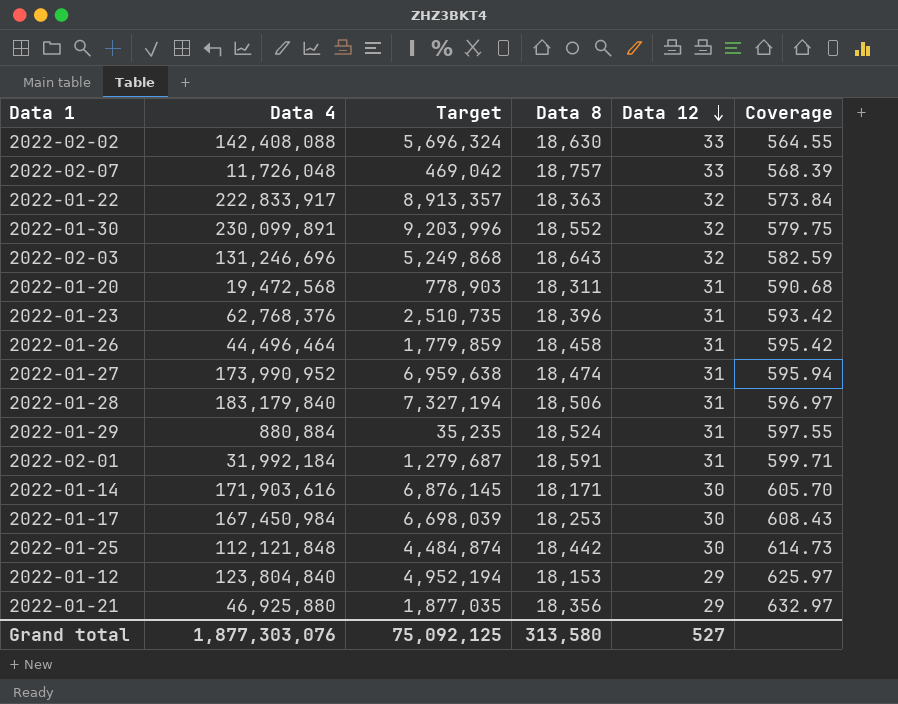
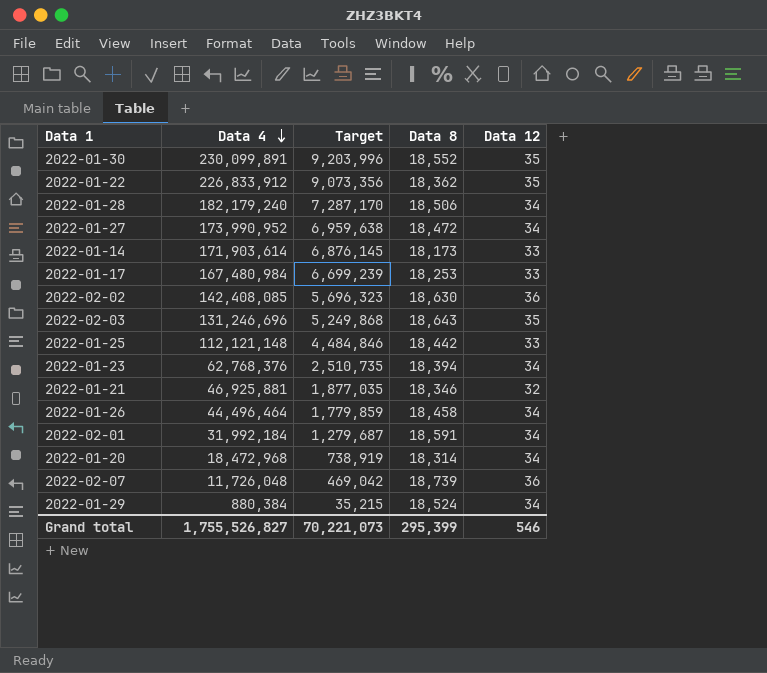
row order: Data 12 descending -> Data 4 descending
column Coverage | formula: [Data 8] / [Data 12] -> none
row 2022-01-12: 123,804,840 | 4,952,194 | 18,153 | 29 | 625.97 -> none
2022-01-30 | Data 12: 32 -> 35
2022-01-22 | Data 4: 222,833,917 -> 226,833,912
2022-01-22 | Target: 8,913,357 -> 9,073,356
2022-01-22 | Data 8: 18,363 -> 18,362
2022-01-22 | Data 12: 32 -> 35
2022-01-28 | Data 4: 183,179,840 -> 182,179,240
2022-01-28 | Target: 7,327,194 -> 7,287,170
2022-01-28 | Data 12: 31 -> 34
2022-01-27 | Data 8: 18,474 -> 18,472
2022-01-27 | Data 12: 31 -> 34
2022-01-14 | Data 4: 171,903,616 -> 171,903,614
2022-01-14 | Data 8: 18,171 -> 18,173
2022-01-14 | Data 12: 30 -> 33
2022-01-17 | Data 4: 167,450,984 -> 167,480,984
2022-01-17 | Target: 6,698,039 -> 6,699,239
2022-01-17 | Data 12: 30 -> 33
2022-02-02 | Data 4: 142,408,088 -> 142,408,085
2022-02-02 | Target: 5,696,324 -> 5,696,323
2022-02-02 | Data 12: 33 -> 36
2022-02-03 | Data 12: 32 -> 35
2022-01-25 | Data 4: 112,121,848 -> 112,121,148
2022-01-25 | Target: 4,484,874 -> 4,484,846
2022-01-25 | Data 12: 30 -> 33
2022-01-23 | Data 8: 18,396 -> 18,394
2022-01-23 | Data 12: 31 -> 34
2022-01-21 | Data 4: 46,925,880 -> 46,925,881
2022-01-21 | Data 8: 18,356 -> 18,346
2022-01-21 | Data 12: 29 -> 32
2022-01-26 | Data 12: 31 -> 34
2022-02-01 | Data 12: 31 -> 34
2022-01-20 | Data 4: 19,472,568 -> 18,472,968
2022-01-20 | Target: 778,903 -> 738,919
2022-01-20 | Data 8: 18,311 -> 18,314
2022-01-20 | Data 12: 31 -> 34
2022-02-07 | Data 8: 18,757 -> 18,739
2022-02-07 | Data 12: 33 -> 36
2022-01-29 | Data 4: 880,884 -> 880,384
2022-01-29 | Target: 35,235 -> 35,215
2022-01-29 | Data 12: 31 -> 34
Grand total | Data 4: 1,877,303,076 -> 1,755,526,827
Grand total | Target: 75,092,125 -> 70,221,073
Grand total | Data 8: 313,580 -> 295,399
Grand total | Data 12: 527 -> 546

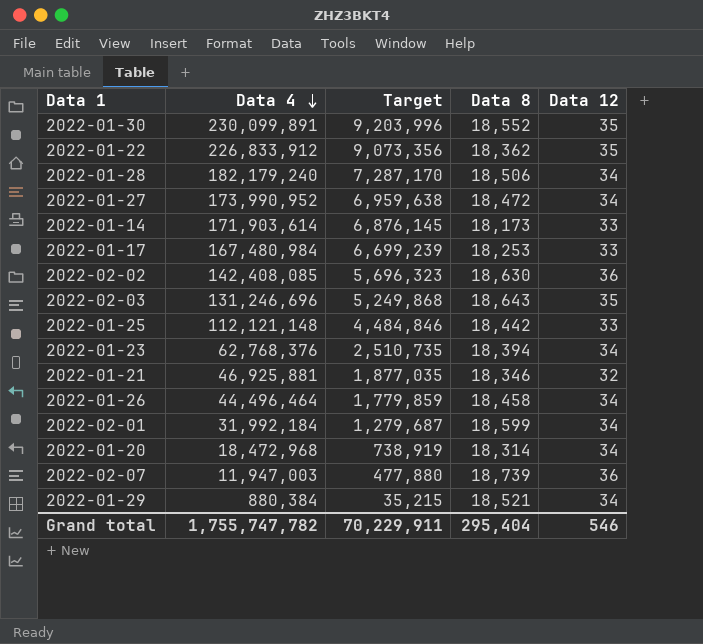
2022-02-01 | Data 8: 18,591 -> 18,599
2022-02-07 | Data 4: 11,726,048 -> 11,947,003
2022-02-07 | Target: 469,042 -> 477,880
2022-01-29 | Data 8: 18,524 -> 18,521
Grand total | Data 4: 1,755,526,827 -> 1,755,747,782
Grand total | Target: 70,221,073 -> 70,229,911
Grand total | Data 8: 295,399 -> 295,404

